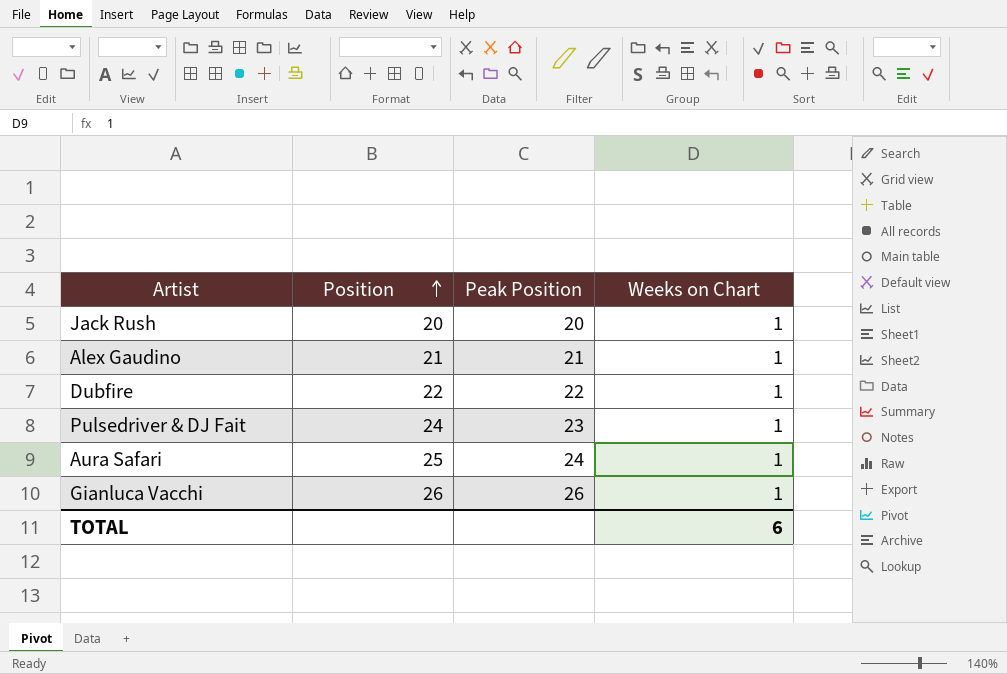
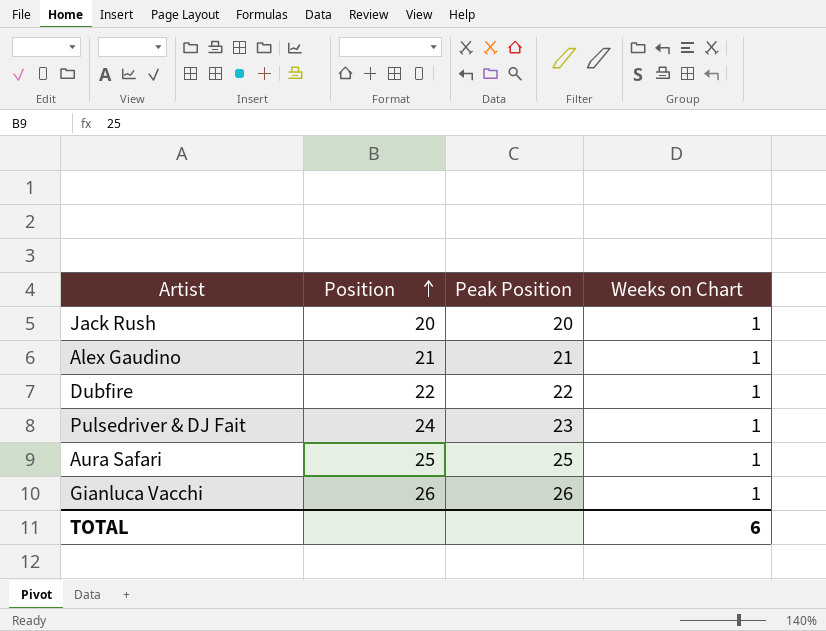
Aura Safari | Peak Position: 24 -> 25

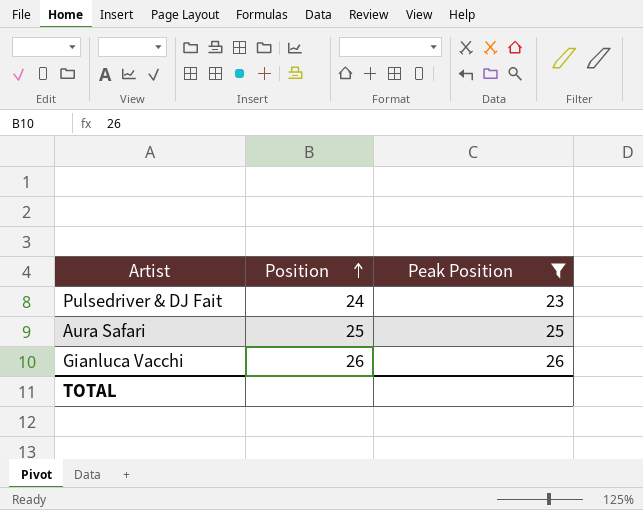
filter: none -> Peak Position >= 23
column Weeks on Chart | position: 4 -> none

